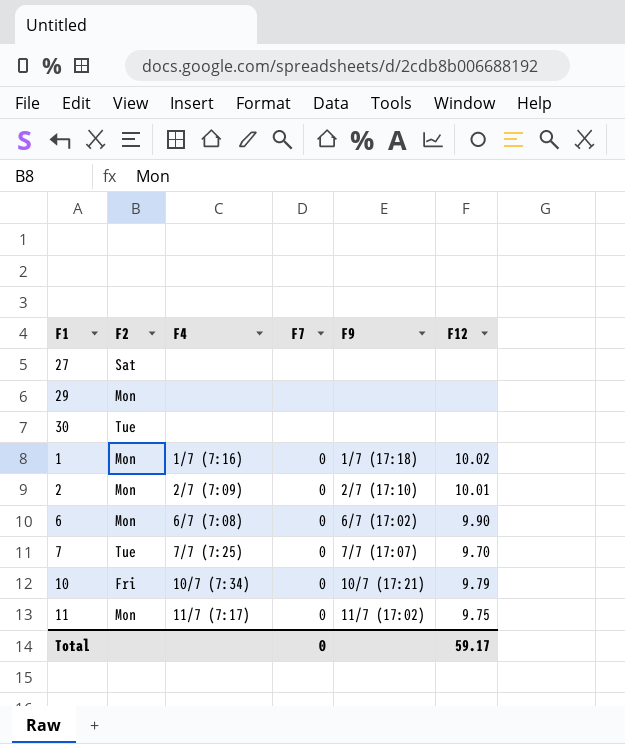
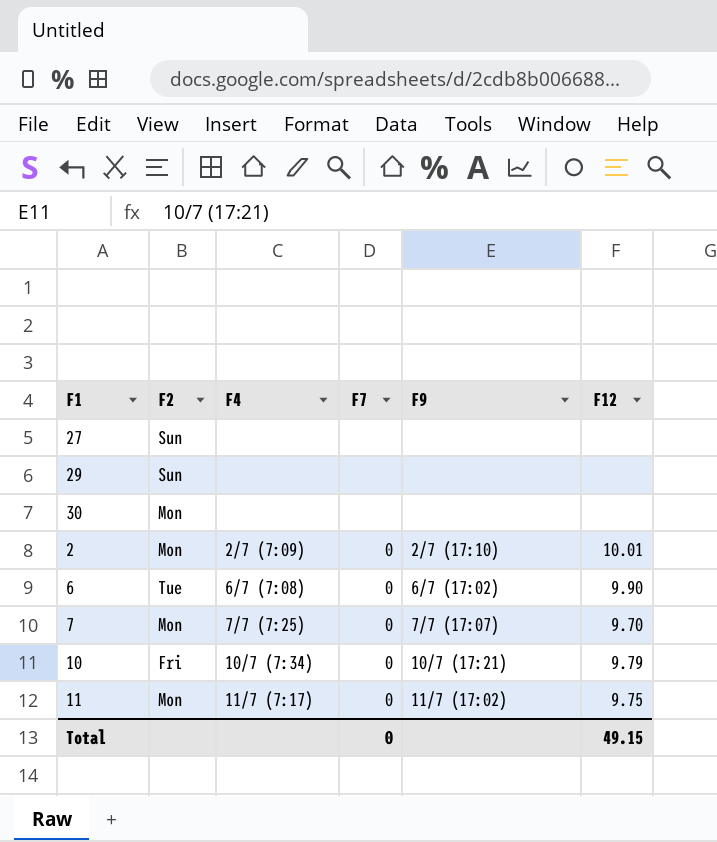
row 1: Mon | 1/7 (7:16) | 0 | 1/7 (17:18) | 10.02 -> none
27 | F2: Sat -> Sun
29 | F2: Mon -> Sun
30 | F2: Tue -> Mon
6 | F2: Mon -> Tue
7 | F2: Tue -> Mon
Total | F12: 59.17 -> 49.15

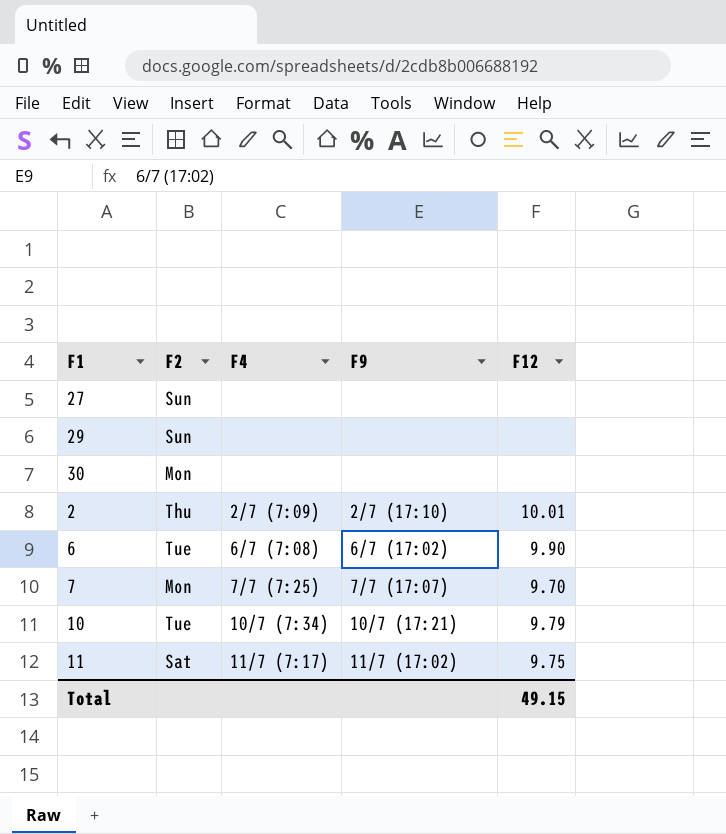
column F7 | position: 4 -> none
2 | F2: Mon -> Thu
10 | F2: Fri -> Tue
11 | F2: Mon -> Sat

